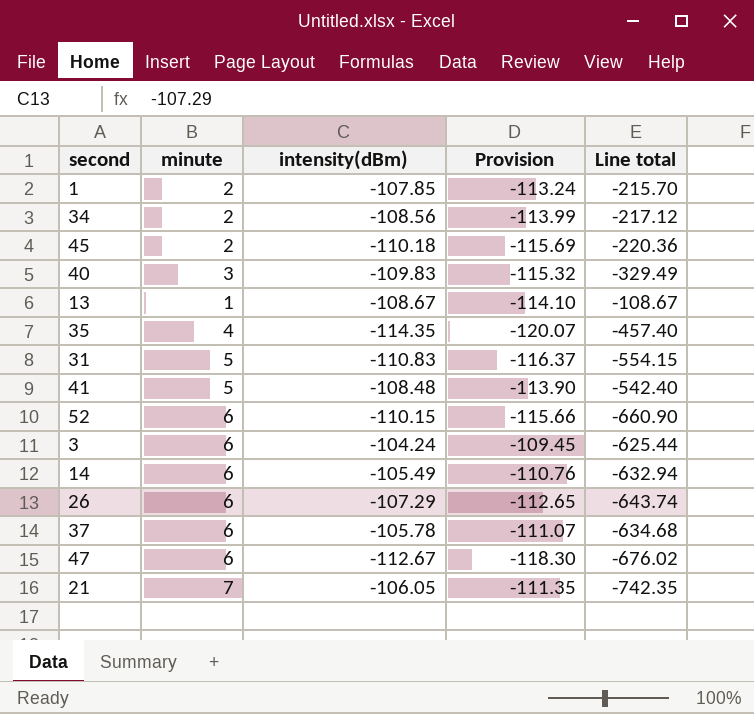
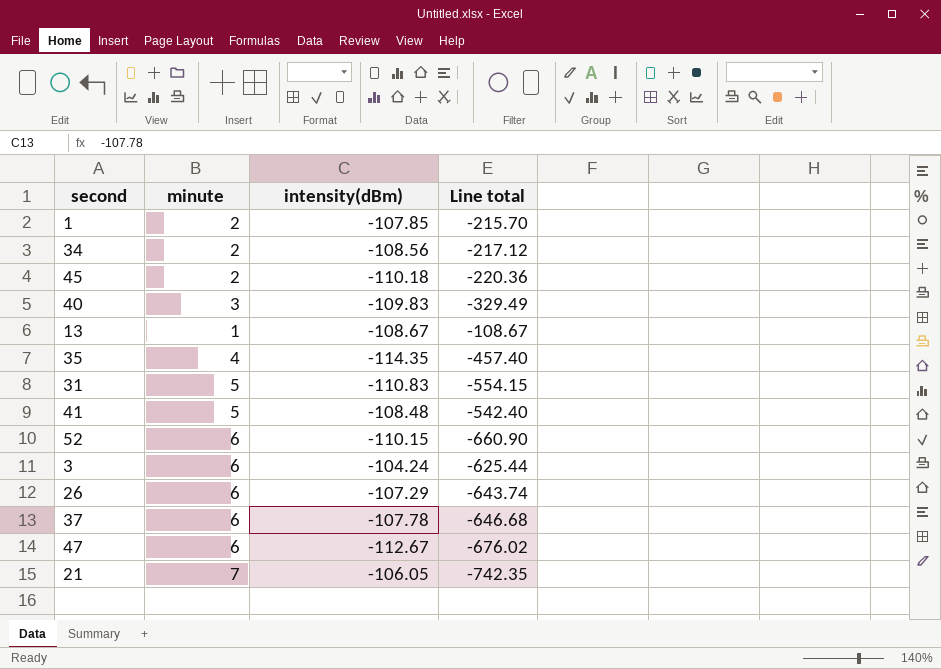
column Provision | formula: [intensity(dBm)] * 1.05 -> none
row 14: 6 | -105.49 | -110.76 | -632.94 -> none
37 | intensity(dBm): -105.78 -> -107.78
37 | Line total: -634.68 -> -646.68

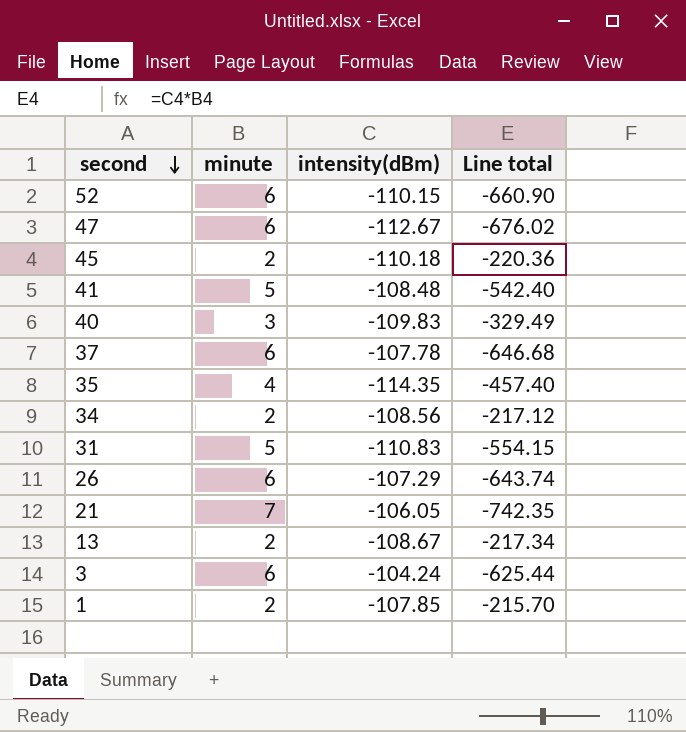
row order: none -> second descending
13 | minute: 1 -> 2
13 | Line total: -108.67 -> -217.34

